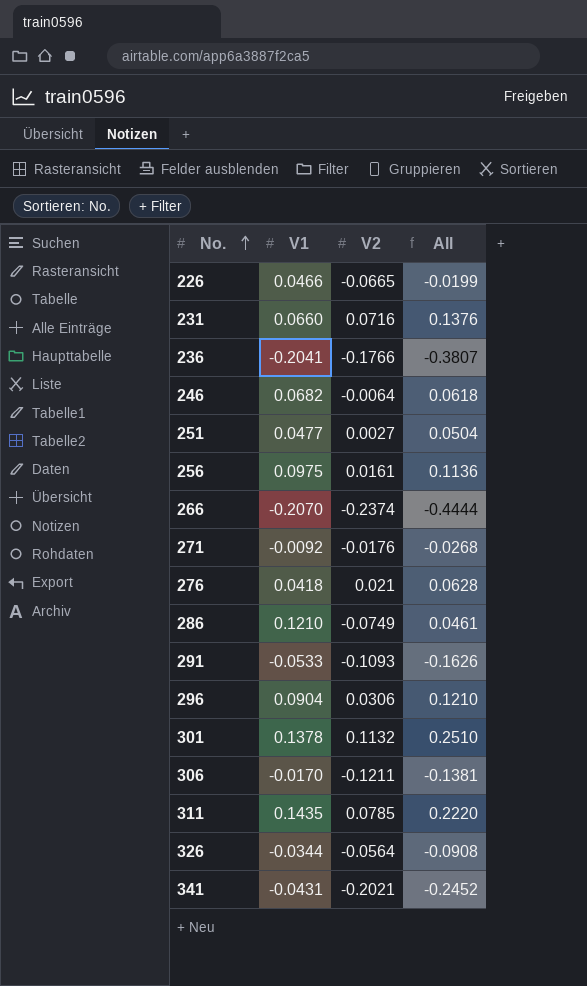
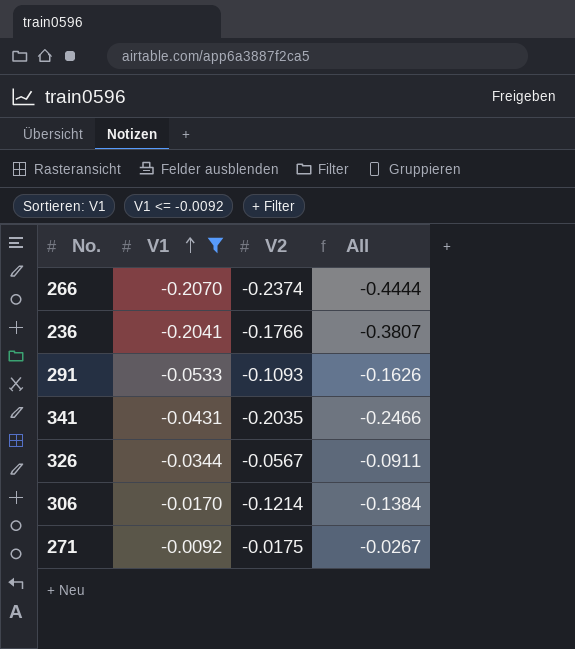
filter: none -> V1 <= -0.0092
row order: No. ascending -> V1 ascending
341 | V2: -0.2021 -> -0.2035
341 | All: -0.2452 -> -0.2466
326 | V2: -0.0564 -> -0.0567
326 | All: -0.0908 -> -0.0911
306 | V2: -0.1211 -> -0.1214
306 | All: -0.1381 -> -0.1384
271 | V2: -0.0176 -> -0.0175
271 | All: -0.0268 -> -0.0267

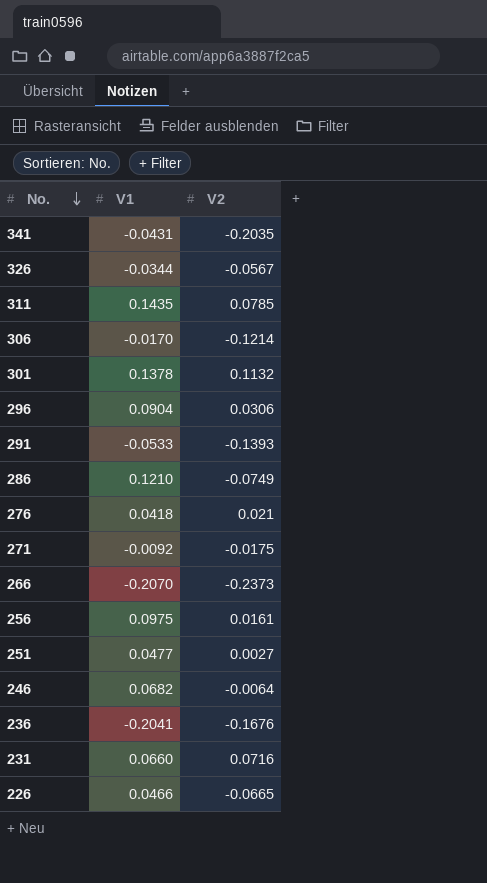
filter: V1 <= -0.0092 -> none
row order: V1 ascending -> No. descending
column All | formula: [V1] + [V2] -> none
291 | V2: -0.1093 -> -0.1393
266 | V2: -0.2374 -> -0.2373
236 | V2: -0.1766 -> -0.1676

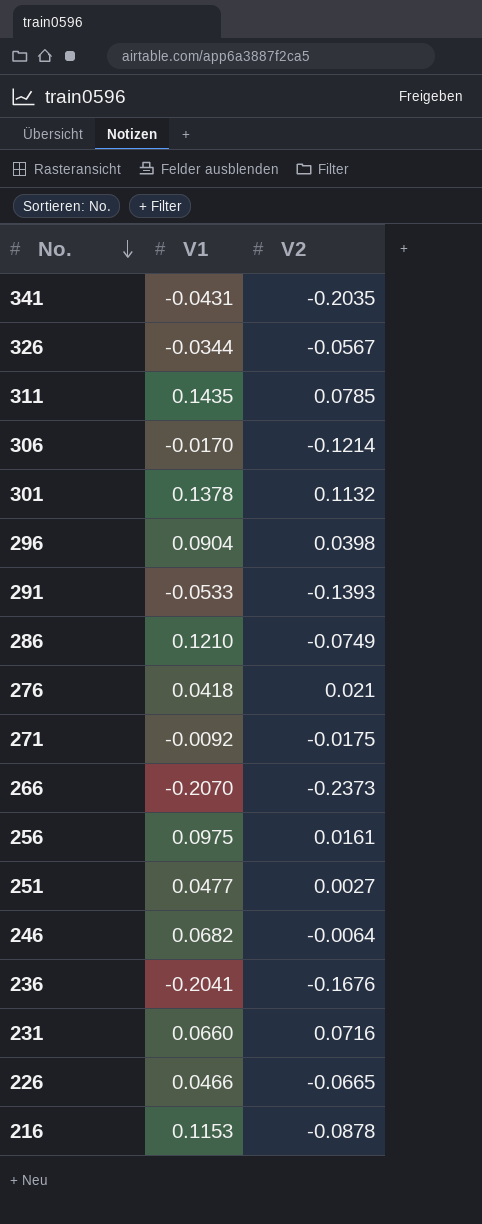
296 | V2: 0.0306 -> 0.0398
row 216: none -> 0.1153 | -0.0878

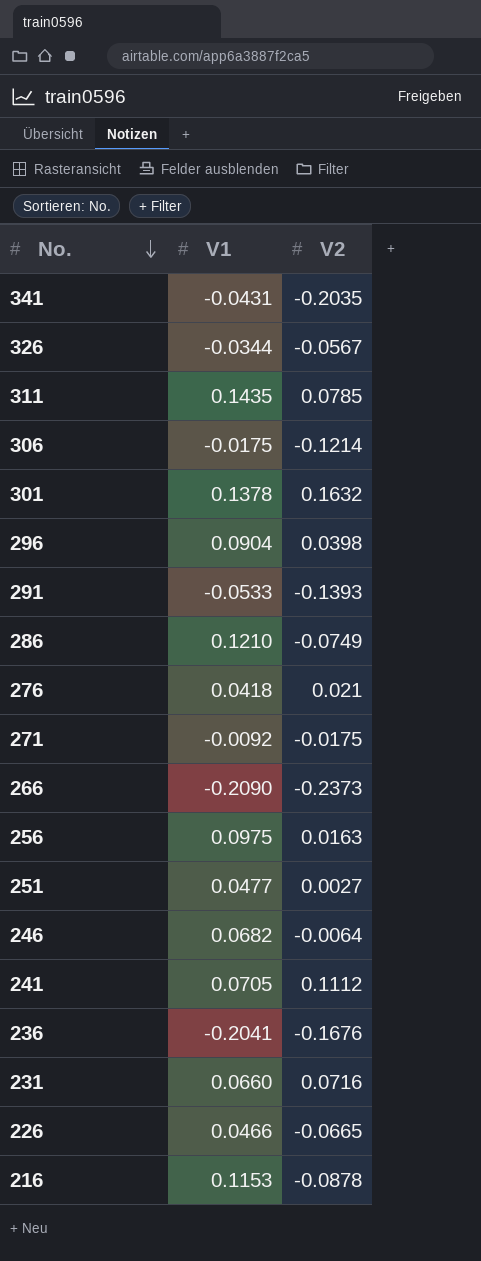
306 | V1: -0.0170 -> -0.0175
301 | V2: 0.1132 -> 0.1632
266 | V1: -0.2070 -> -0.2090
256 | V2: 0.0161 -> 0.0163
row 241: none -> 0.0705 | 0.1112

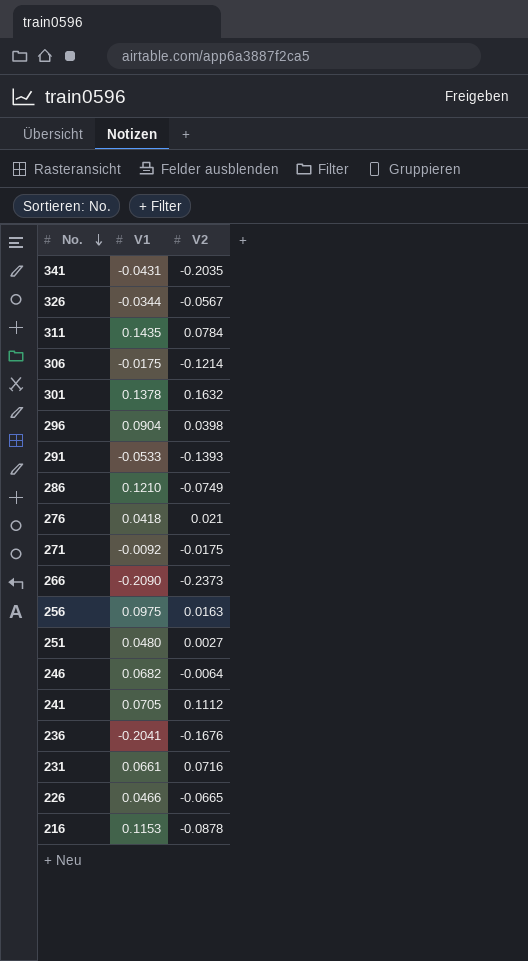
311 | V2: 0.0785 -> 0.0784
251 | V1: 0.0477 -> 0.0480
231 | V1: 0.0660 -> 0.0661

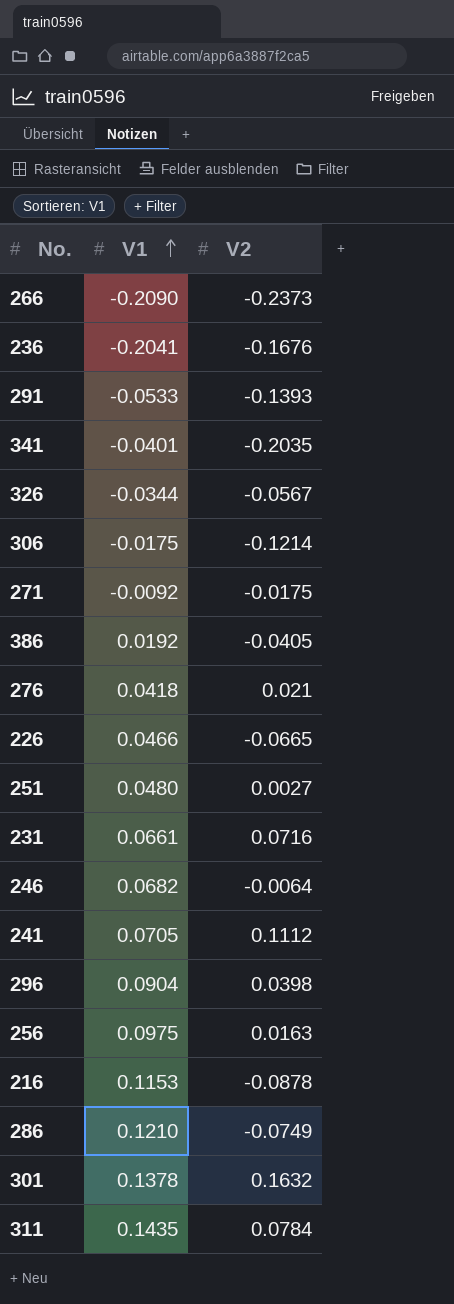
row order: No. descending -> V1 ascending
341 | V1: -0.0431 -> -0.0401
row 386: none -> 0.0192 | -0.0405

